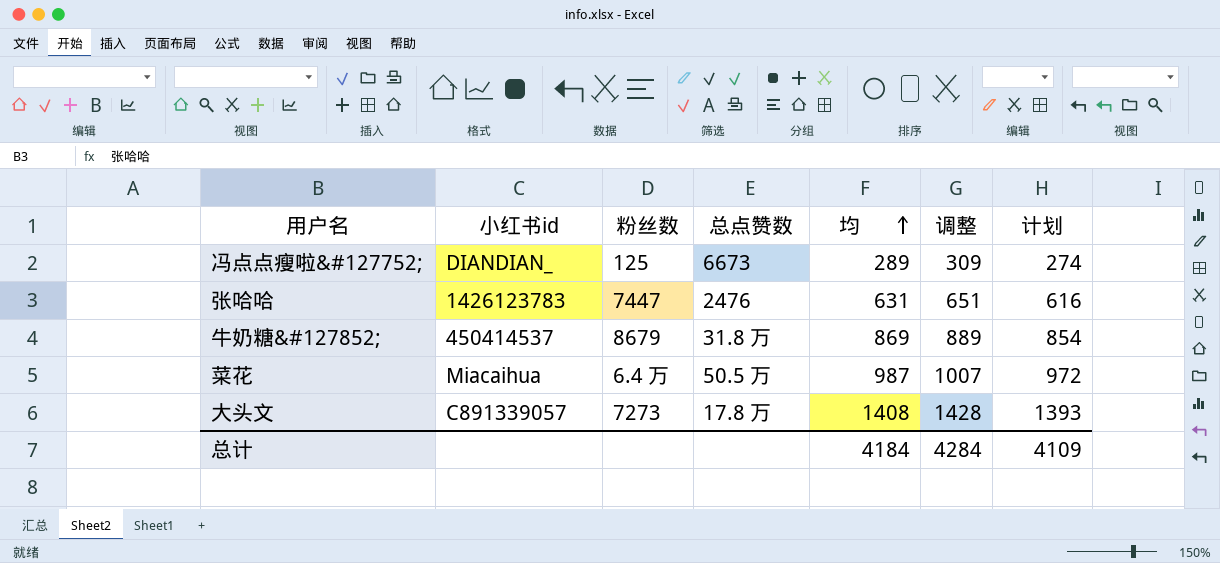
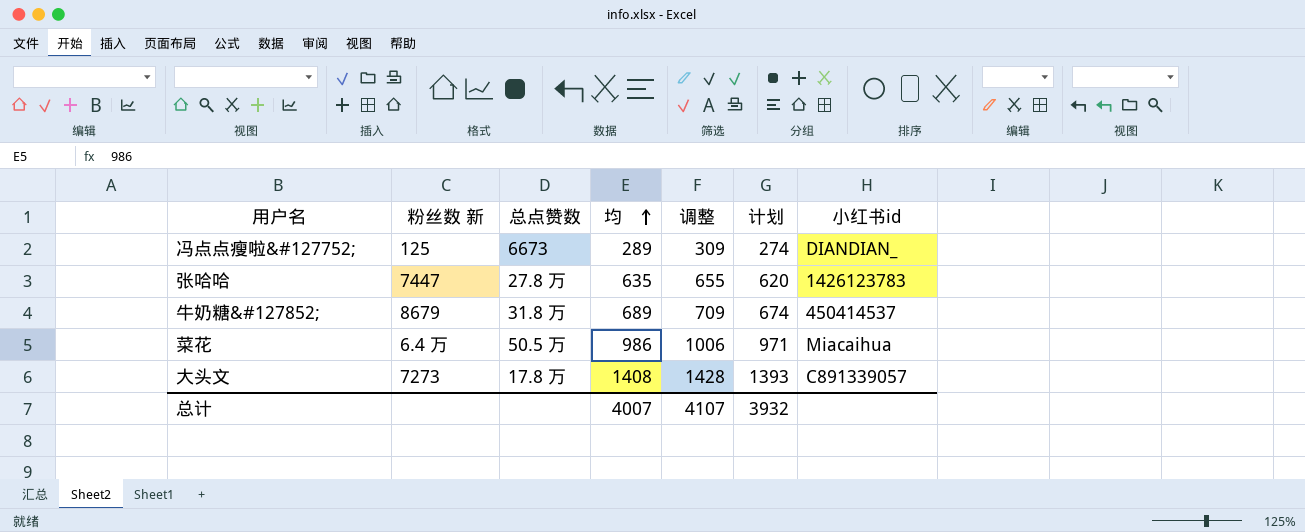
column name: 粉丝数 -> 粉丝数 新
column 小红书id | position: 2 -> 7
张哈哈 | 总点赞数: 2476 -> 27.8 万
张哈哈 | 均: 631 -> 635
张哈哈 | 调整: 651 -> 655
张哈哈 | 计划: 616 -> 620
牛奶糖&#127852; | 均: 869 -> 689
牛奶糖&#127852; | 调整: 889 -> 709
牛奶糖&#127852; | 计划: 854 -> 674
菜花 | 均: 987 -> 986
菜花 | 调整: 1007 -> 1006
菜花 | 计划: 972 -> 971
总计 | 均: 4184 -> 4007
总计 | 调整: 4284 -> 4107
总计 | 计划: 4109 -> 3932

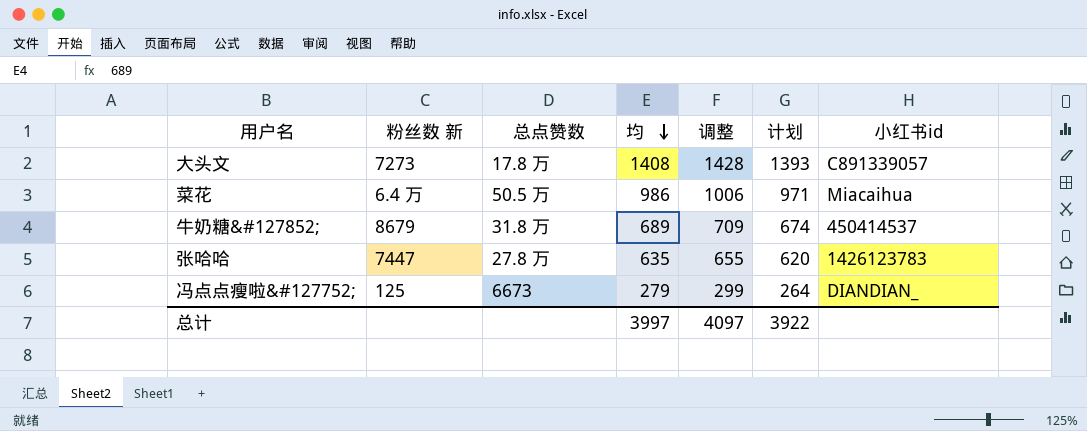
row order: 均 ascending -> 均 descending
冯点点瘦啦&#127752; | 均: 289 -> 279
冯点点瘦啦&#127752; | 调整: 309 -> 299
冯点点瘦啦&#127752; | 计划: 274 -> 264
总计 | 均: 4007 -> 3997
总计 | 调整: 4107 -> 4097
总计 | 计划: 3932 -> 3922

